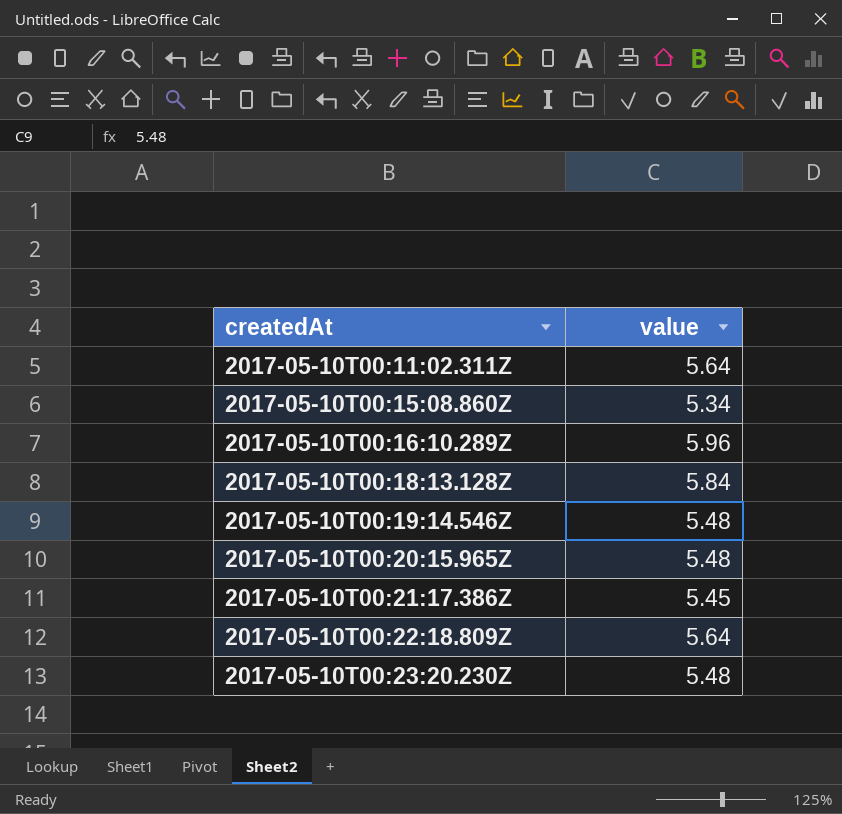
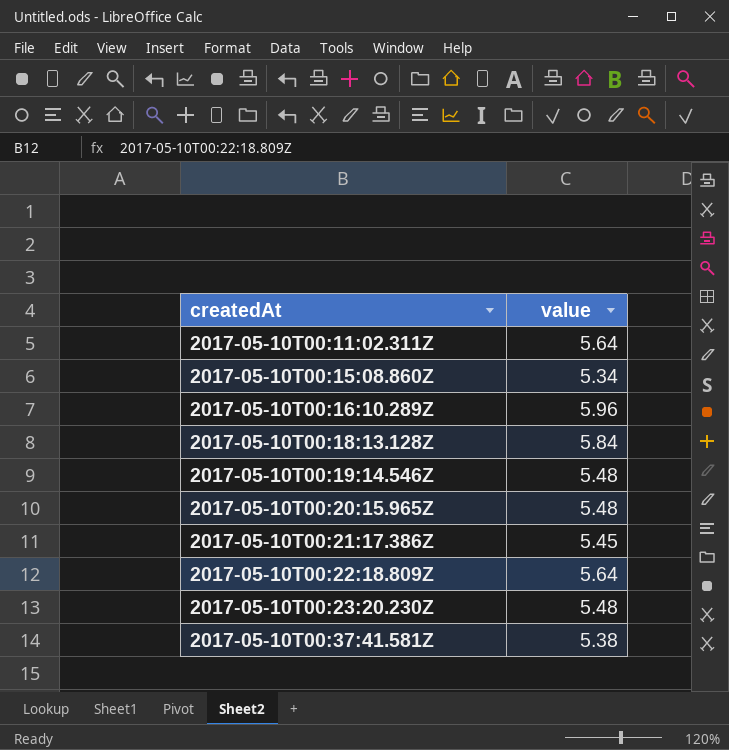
row 2017-05-10T00:37:41.581Z: none -> 5.38

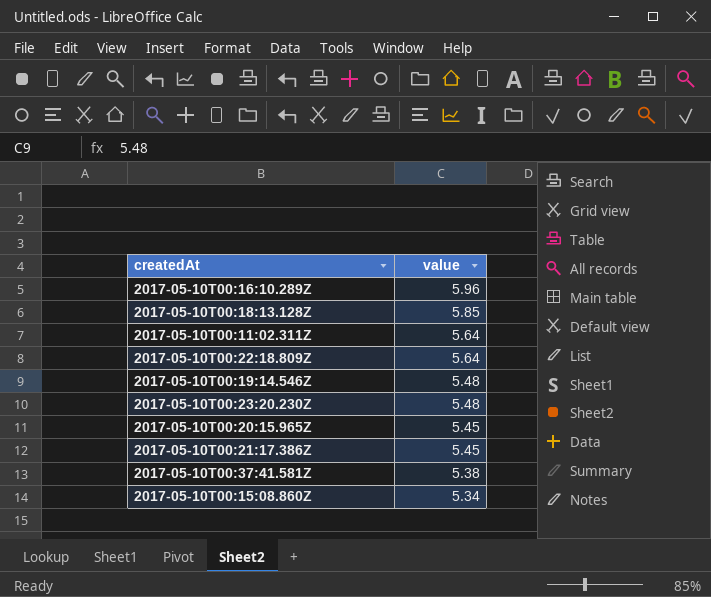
row order: createdAt ascending -> value descending
2017-05-10T00:18:13.128Z | value: 5.84 -> 5.85
2017-05-10T00:20:15.965Z | value: 5.48 -> 5.45

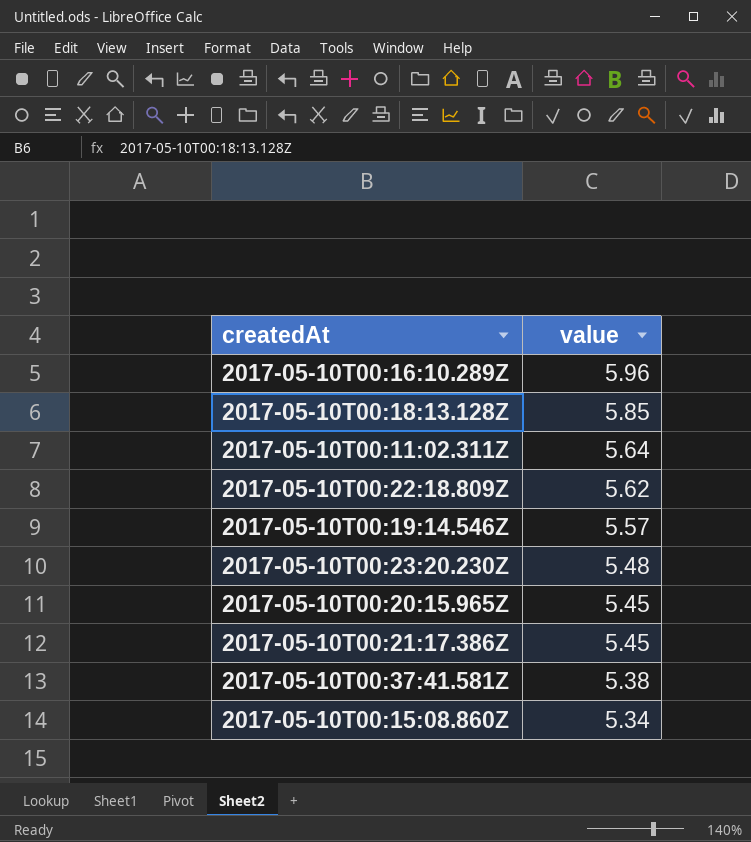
2017-05-10T00:22:18.809Z | value: 5.64 -> 5.62
2017-05-10T00:19:14.546Z | value: 5.48 -> 5.57

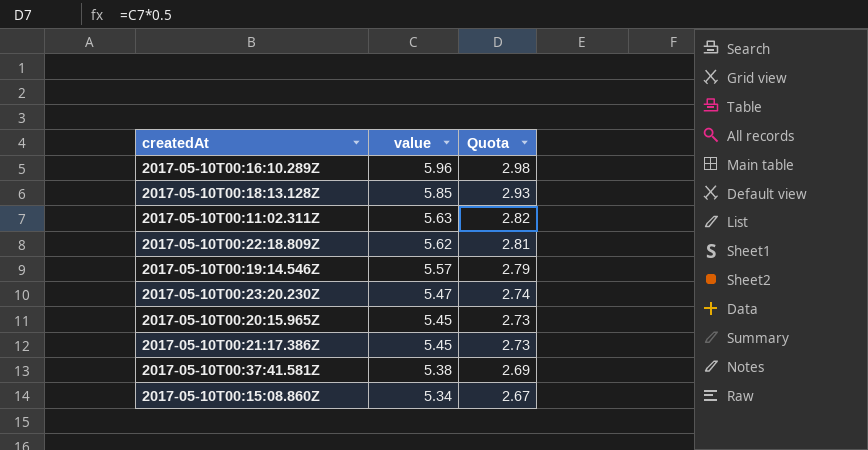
column Quota | formula: none -> [value] * 0.5
2017-05-10T00:11:02.311Z | value: 5.64 -> 5.63
2017-05-10T00:23:20.230Z | value: 5.48 -> 5.47

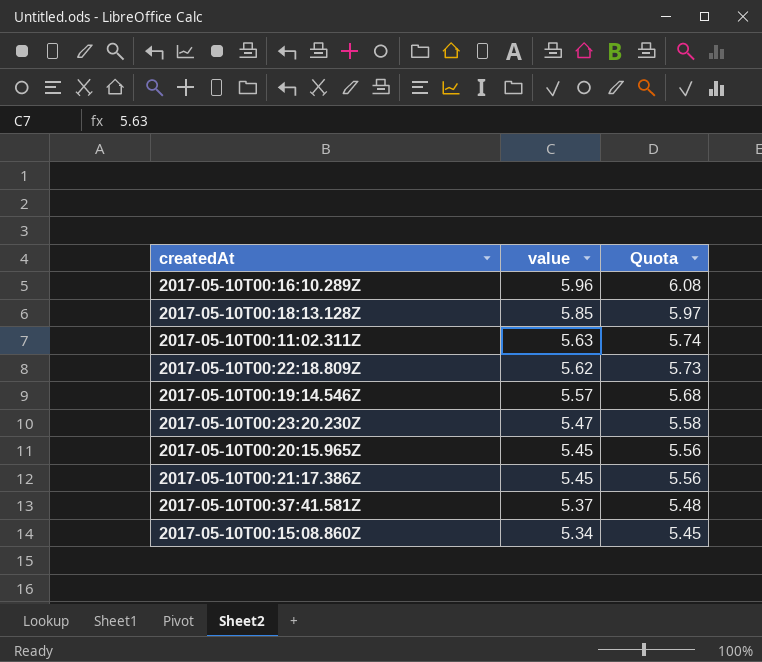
column Quota | formula: [value] * 0.5 -> [value] * 1.02
2017-05-10T00:37:41.581Z | value: 5.38 -> 5.37

